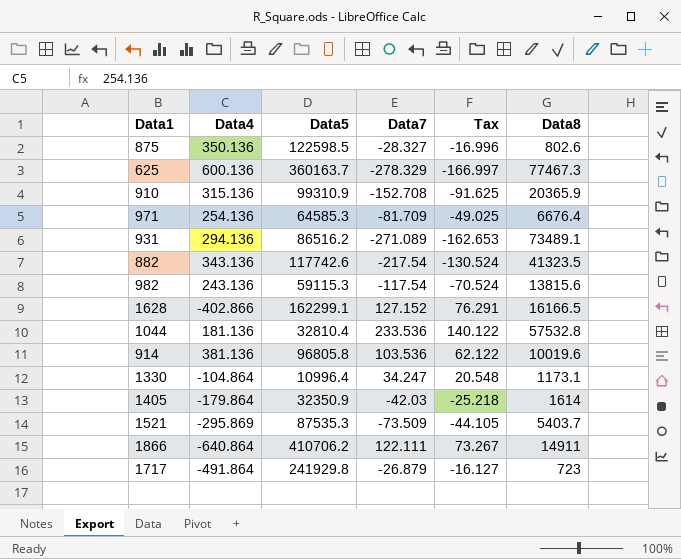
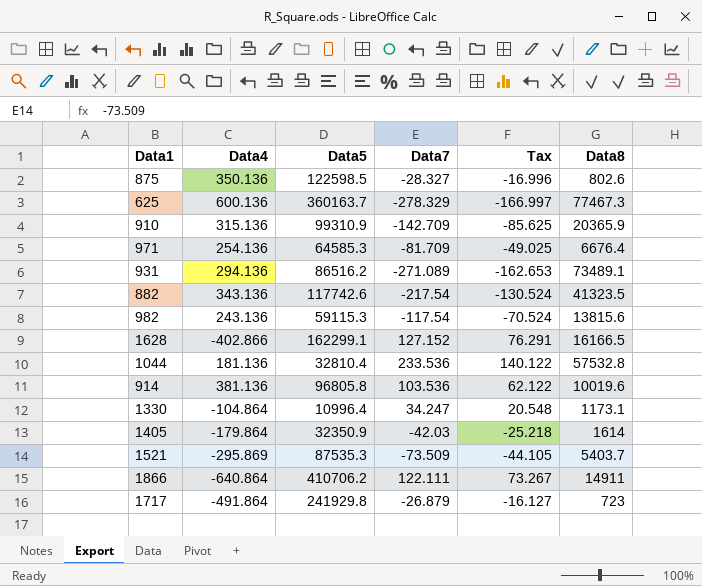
910 | Data7: -152.708 -> -142.709
910 | Tax: -91.625 -> -85.625

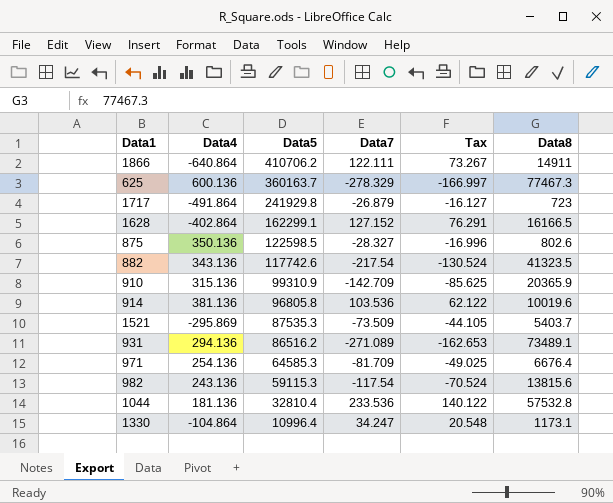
row order: none -> Data5 descending
row 1405: -179.864 | 32350.9 | -42.03 | -25.218 | 1614 -> none
1628 | Data4: -402.866 -> -402.864

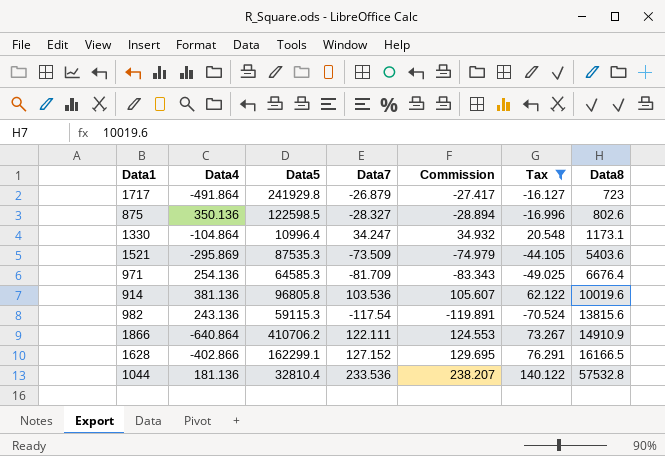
filter: none -> Tax >= -70.524
row order: Data5 descending -> Data8 ascending
column Commission | formula: none -> [Data7] * 1.02
1521 | Data8: 5403.7 -> 5403.6
1866 | Data8: 14911 -> 14910.9
1628 | Data4: -402.864 -> -402.866

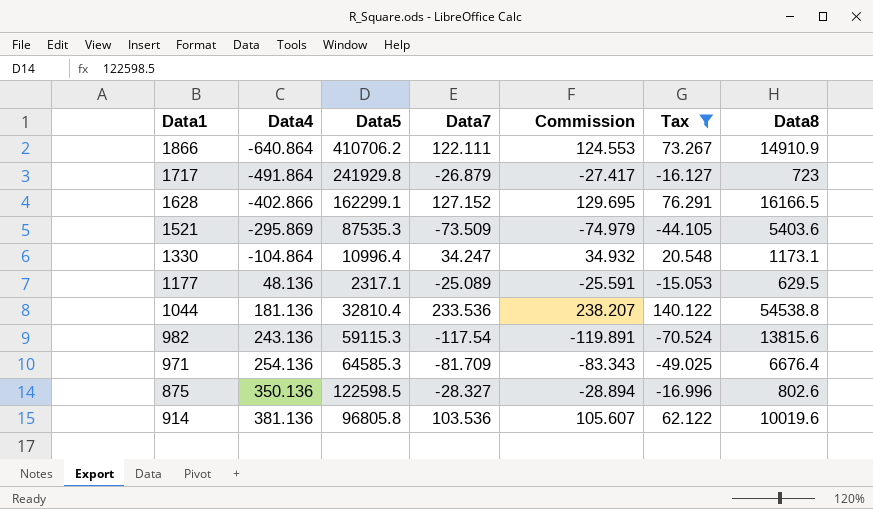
row order: Data8 ascending -> Data4 ascending
row 1177: none -> 48.136 | 2317.1 | -25.089 | -25.591 | -15.053 | 629.5
1044 | Data8: 57532.8 -> 54538.8

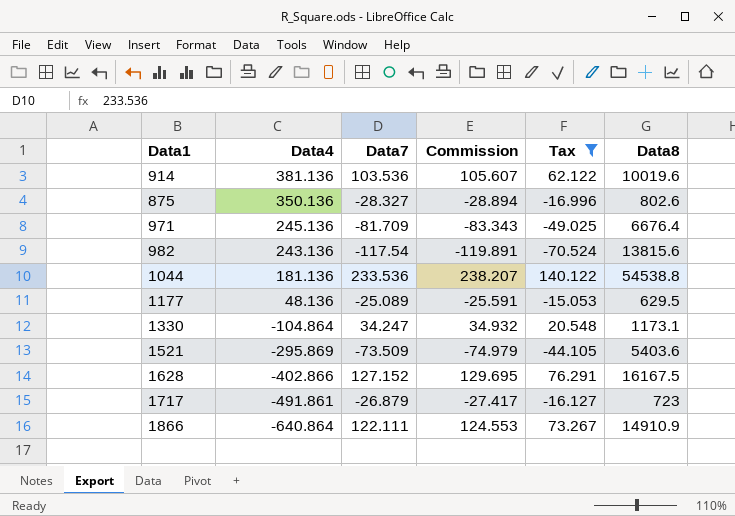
row order: Data4 ascending -> Data4 descending
column Data5 | position: 3 -> none
971 | Data4: 254.136 -> 245.136
1628 | Data8: 16166.5 -> 16167.5
1717 | Data4: -491.864 -> -491.861

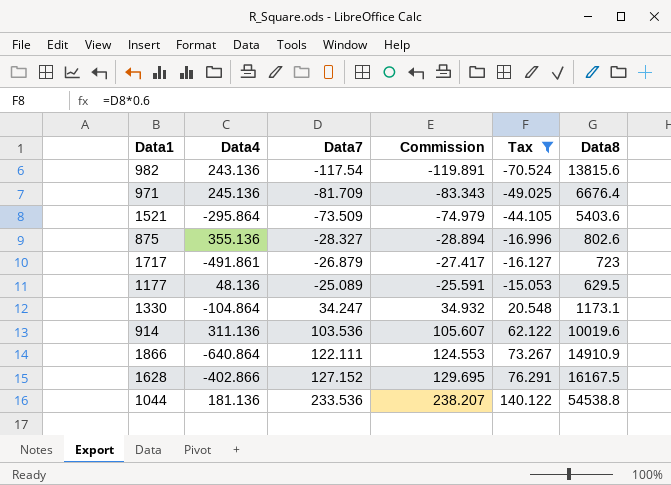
row order: Data4 descending -> Data7 ascending
1521 | Data4: -295.869 -> -295.864
875 | Data4: 350.136 -> 355.136
914 | Data4: 381.136 -> 311.136

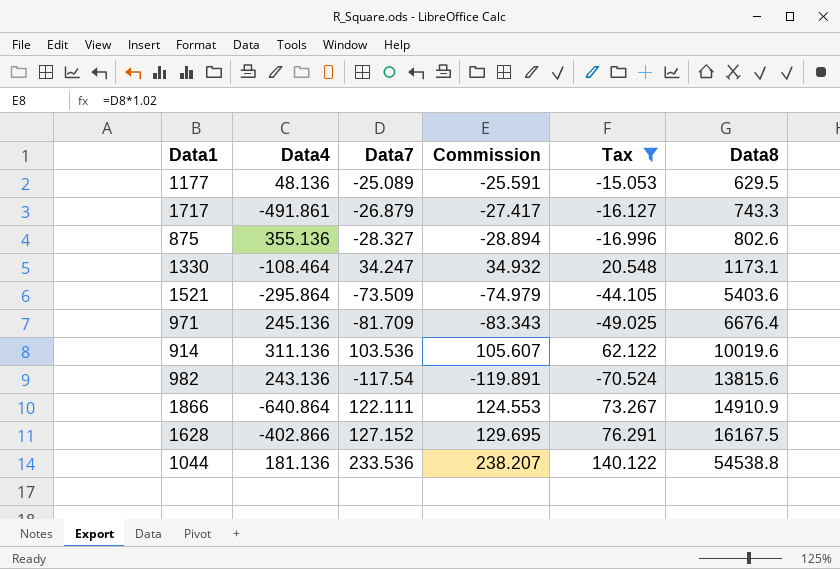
row order: Data7 ascending -> Data8 ascending
1717 | Data8: 723 -> 743.3
1330 | Data4: -104.864 -> -108.464

